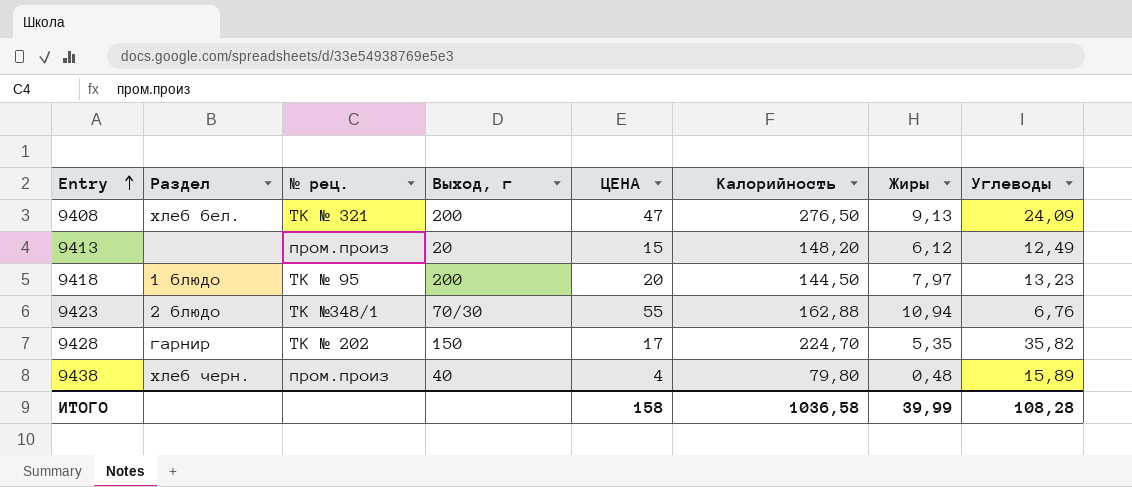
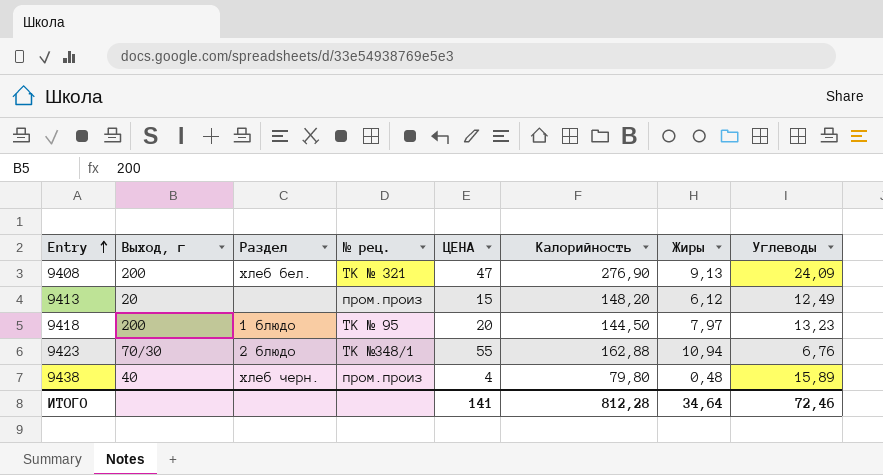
column Выход, г | position: 4 -> 2
row 9428: гарнир | ТК № 202 | 150 | 17 | 224,70 | 5,35 | 35,82 -> none
9408 | Калорийность: 276,50 -> 276,90
ИТОГО | ЦЕНА: 158 -> 141
ИТОГО | Калорийность: 1036,58 -> 812,28
ИТОГО | Жиры: 39,99 -> 34,64
ИТОГО | Углеводы: 108,28 -> 72,46

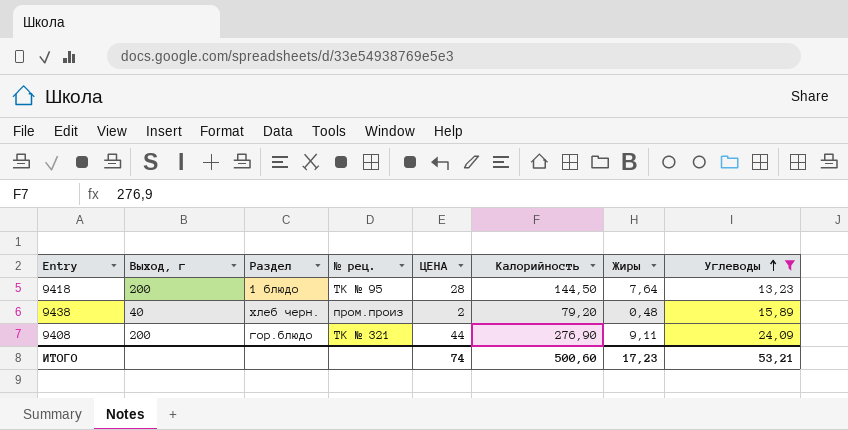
filter: none -> Углеводы >= 13,23
row order: Entry ascending -> Углеводы ascending
9418 | ЦЕНА: 20 -> 28
9418 | Жиры: 7,97 -> 7,64
9438 | ЦЕНА: 4 -> 2
9438 | Калорийность: 79,80 -> 79,20
9408 | Раздел: хлеб бел. -> гор.блюдо
9408 | ЦЕНА: 47 -> 44
9408 | Жиры: 9,13 -> 9,11
ИТОГО | ЦЕНА: 141 -> 74
ИТОГО | Калорийность: 812,28 -> 500,60
ИТОГО | Жиры: 34,64 -> 17,23
ИТОГО | Углеводы: 72,46 -> 53,21

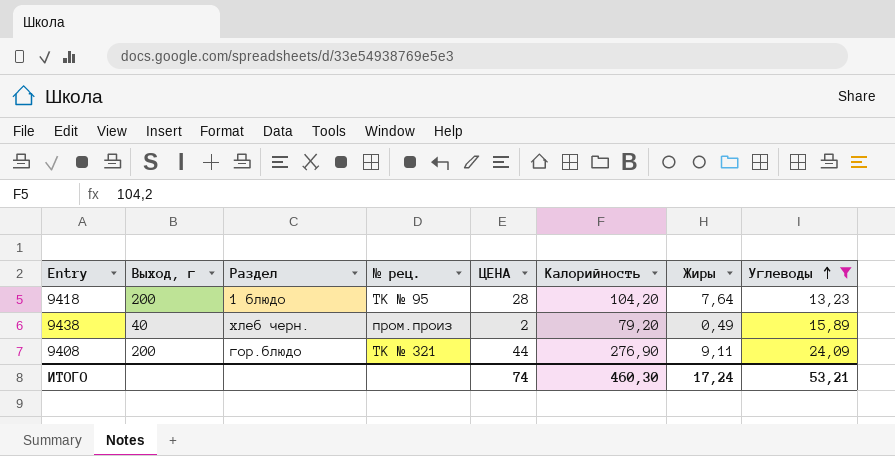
9418 | Калорийность: 144,50 -> 104,20
9438 | Жиры: 0,48 -> 0,49
ИТОГО | Калорийность: 500,60 -> 460,30
ИТОГО | Жиры: 17,23 -> 17,24

